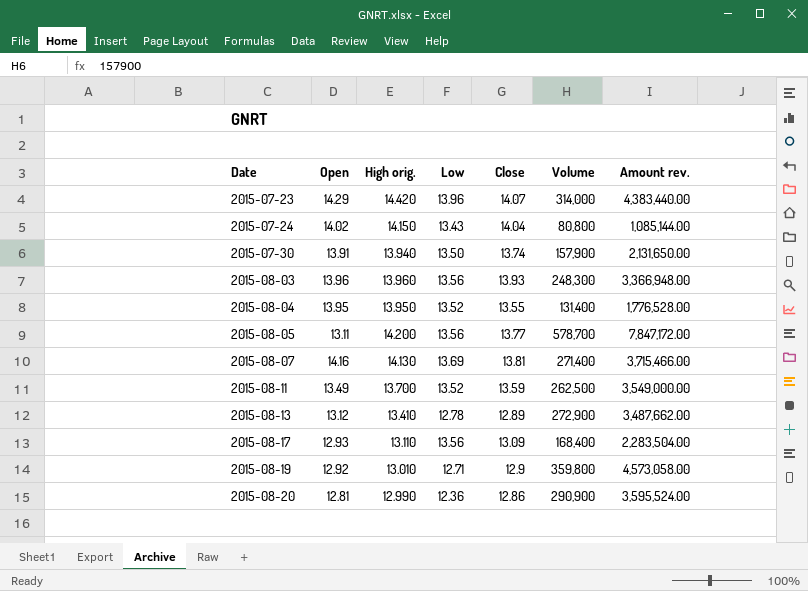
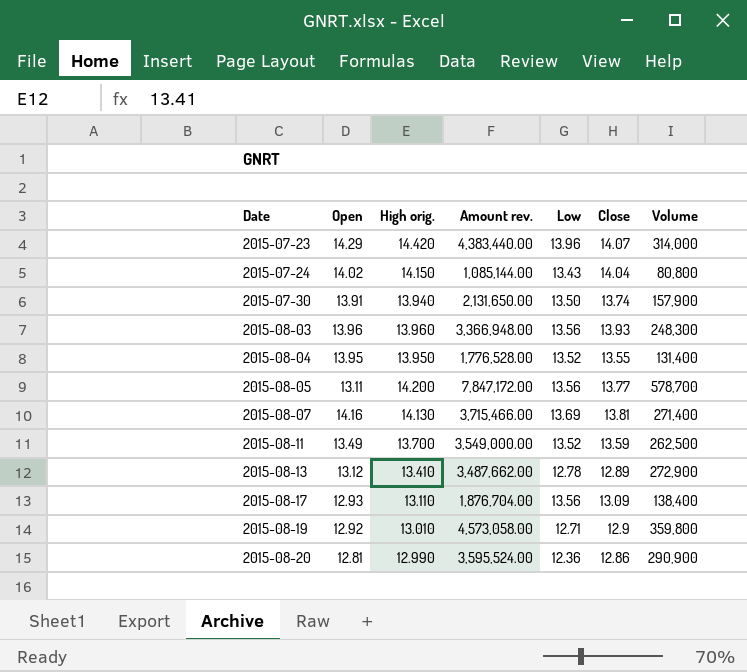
column Amount rev. | position: 7 -> 4
2015-08-17 | Amount rev.: 2,283,504.00 -> 1,876,704.00
2015-08-17 | Volume: 168,400 -> 138,400

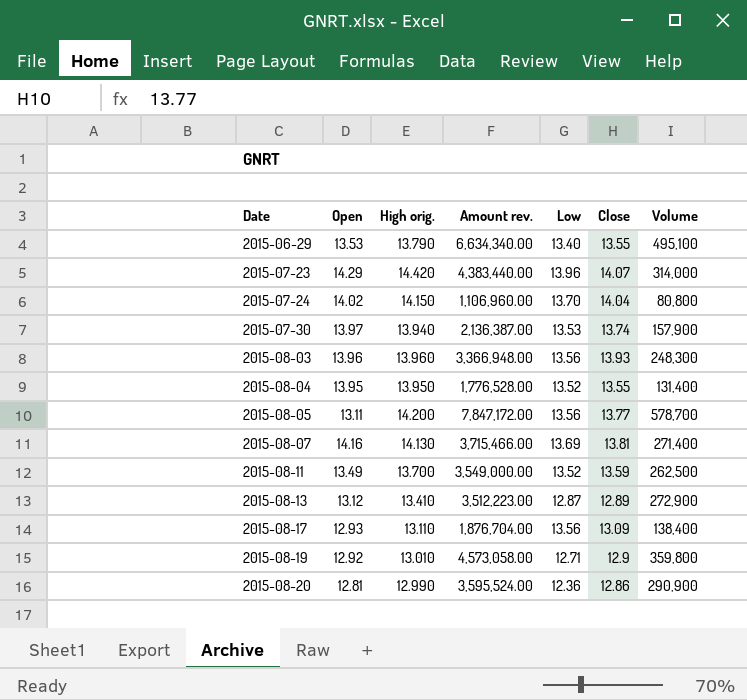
row 2015-06-29: none -> 13.53 | 13.790 | 6,634,340.00 | 13.40 | 13.55 | 495,100
2015-07-24 | Amount rev.: 1,085,144.00 -> 1,106,960.00
2015-07-24 | Low: 13.43 -> 13.70
2015-07-30 | Open: 13.91 -> 13.97
2015-07-30 | Amount rev.: 2,131,650.00 -> 2,136,387.00
2015-07-30 | Low: 13.50 -> 13.53
2015-08-13 | Amount rev.: 3,487,662.00 -> 3,512,223.00
2015-08-13 | Low: 12.78 -> 12.87

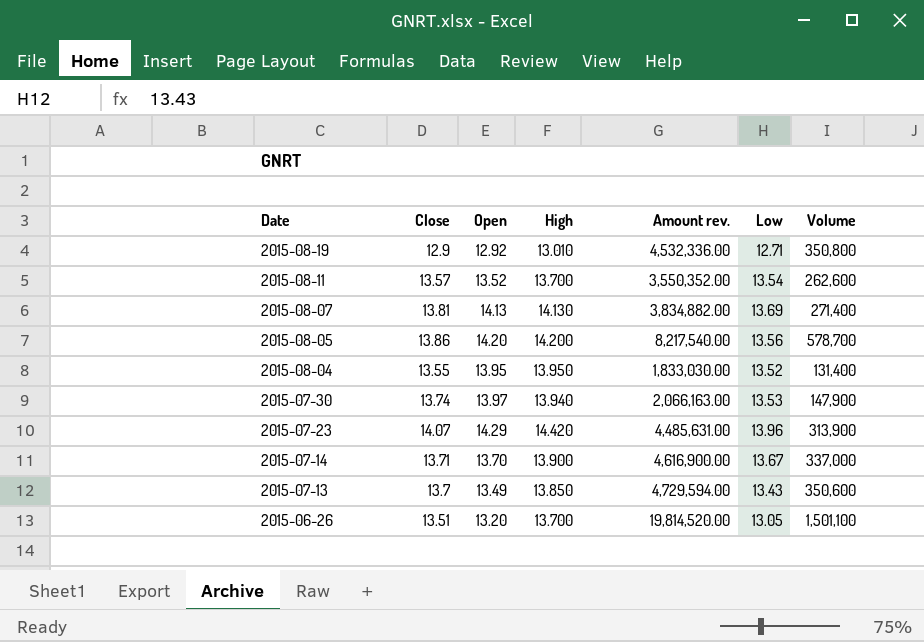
row order: Date ascending -> Date descending
column Close | position: 6 -> 2
column name: High orig. -> High
column Amount rev. | formula: [Low] * [Volume] -> [Open] * [Volume]
row 2015-06-29: 13.53 | 13.790 | 6,634,340.00 | 13.40 | 13.55 | 495,100 -> none
row 2015-07-24: 14.02 | 14.150 | 1,106,960.00 | 13.70 | 14.04 | 80,800 -> none
row 2015-08-03: 13.96 | 13.960 | 3,366,948.00 | 13.56 | 13.93 | 248,300 -> none
row 2015-08-13: 13.12 | 13.410 | 3,512,223.00 | 12.87 | 12.89 | 272,900 -> none
row 2015-08-17: 12.93 | 13.110 | 1,876,704.00 | 13.56 | 13.09 | 138,400 -> none
row 2015-08-20: 12.81 | 12.990 | 3,595,524.00 | 12.36 | 12.86 | 290,900 -> none
2015-08-19 | Volume: 359,800 -> 350,800
2015-08-11 | Close: 13.59 -> 13.57
2015-08-11 | Open: 13.49 -> 13.52
2015-08-11 | Low: 13.52 -> 13.54
2015-08-11 | Volume: 262,500 -> 262,600
2015-08-07 | Open: 14.16 -> 14.13
2015-08-05 | Close: 13.77 -> 13.86
2015-08-05 | Open: 13.11 -> 14.20
2015-07-30 | Volume: 157,900 -> 147,900
2015-07-23 | Volume: 314,000 -> 313,900
row 2015-07-14: none -> 13.71 | 13.70 | 13.900 | 4,616,900.00 | 13.67 | 337,000
row 2015-07-13: none -> 13.7 | 13.49 | 13.850 | 4,729,594.00 | 13.43 | 350,600
row 2015-06-26: none -> 13.51 | 13.20 | 13.700 | 19,814,520.00 | 13.05 | 1,501,100

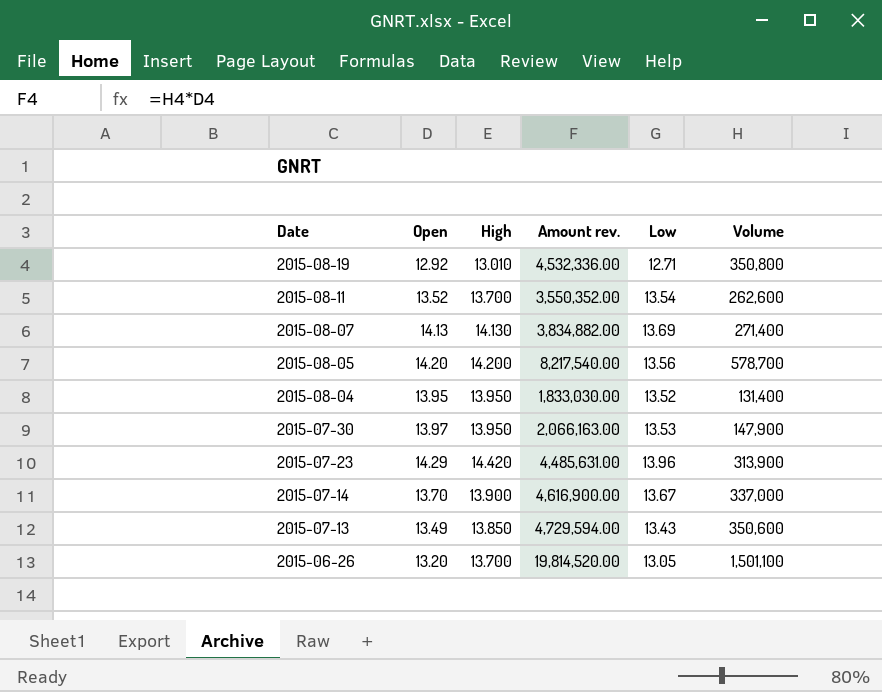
column Close | position: 2 -> none
2015-07-30 | High: 13.940 -> 13.950

